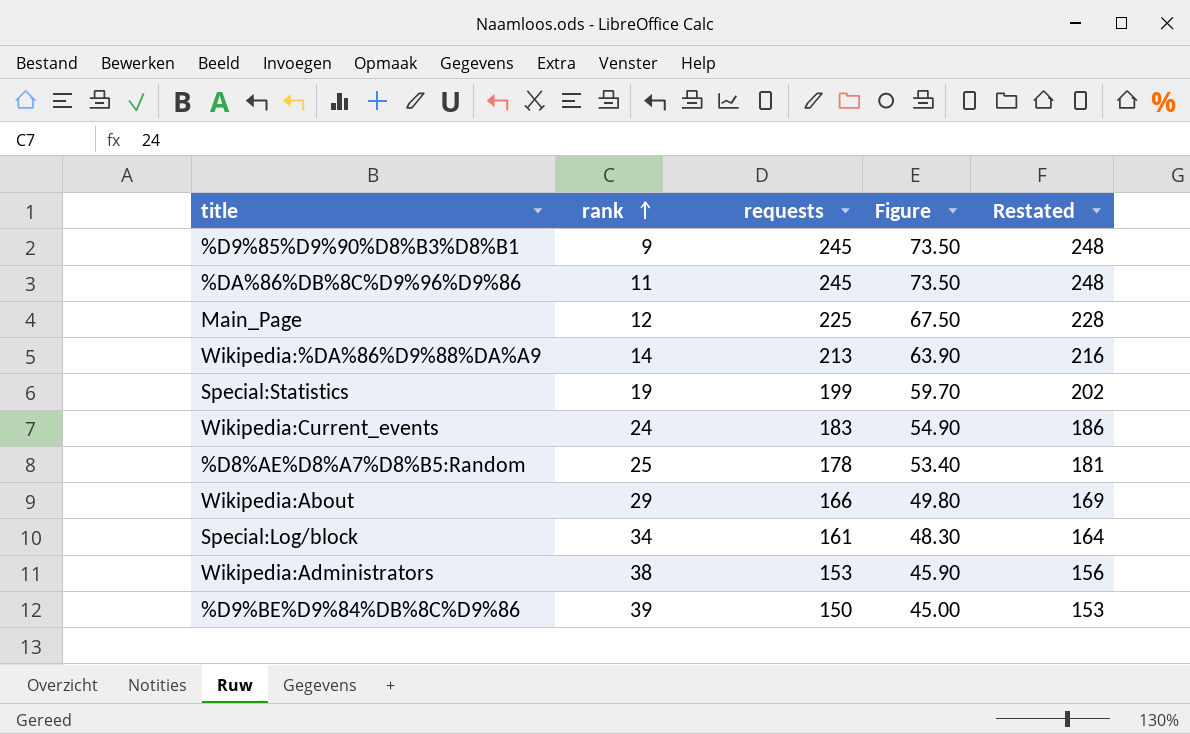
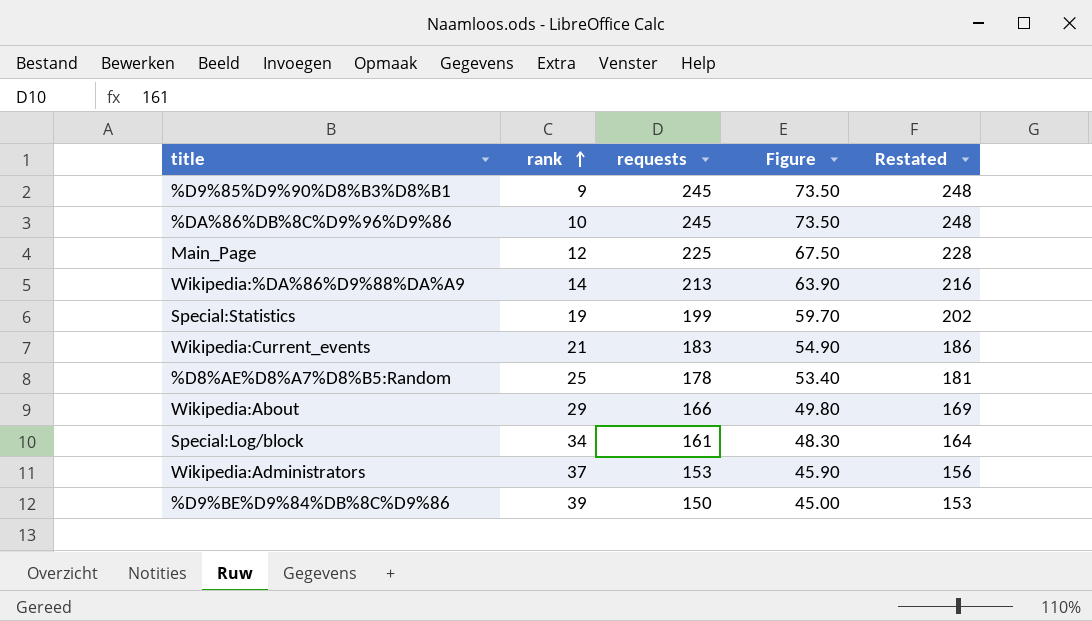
%DA%86%DB%8C%D9%96%D9%86 | rank: 11 -> 10
Wikipedia:Current_events | rank: 24 -> 21
Wikipedia:Administrators | rank: 38 -> 37

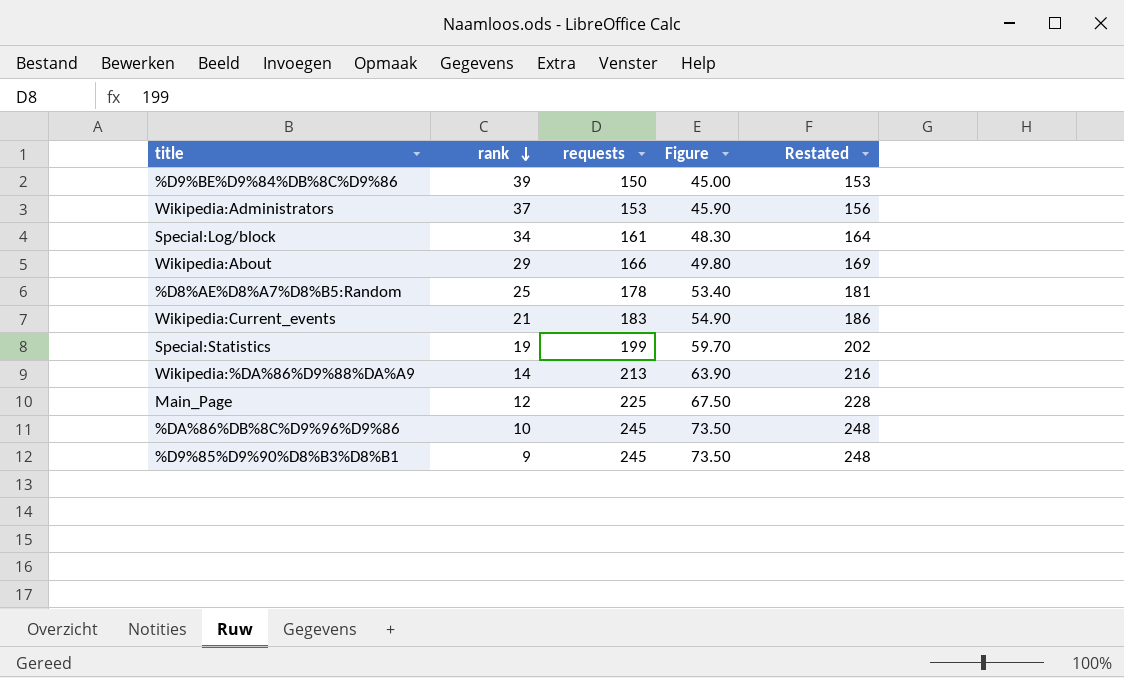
row order: rank ascending -> rank descending

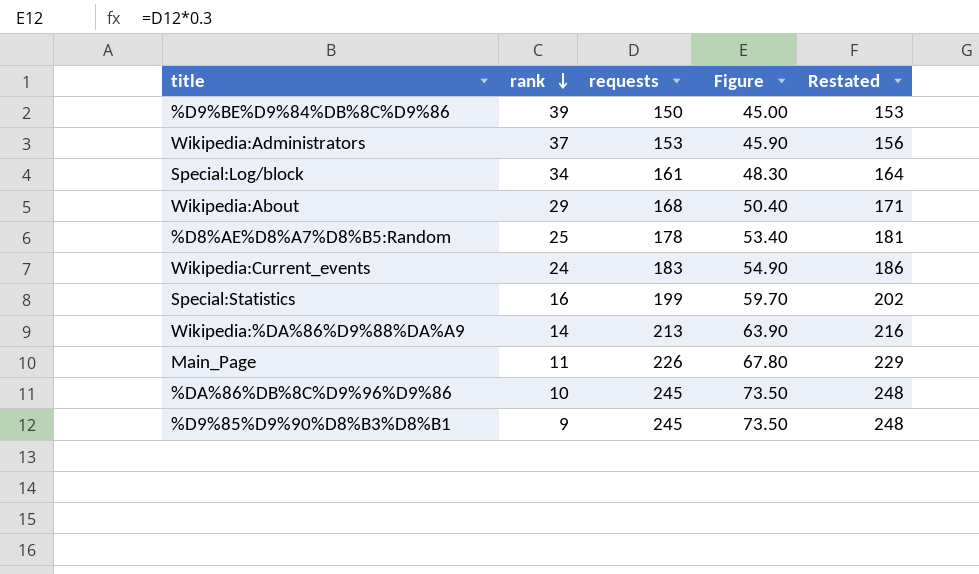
Wikipedia:About | requests: 166 -> 168
Wikipedia:About | Figure: 49.80 -> 50.40
Wikipedia:About | Restated: 169 -> 171
Wikipedia:Current_events | rank: 21 -> 24
Special:Statistics | rank: 19 -> 16
Main_Page | rank: 12 -> 11
Main_Page | requests: 225 -> 226
Main_Page | Figure: 67.50 -> 67.80
Main_Page | Restated: 228 -> 229

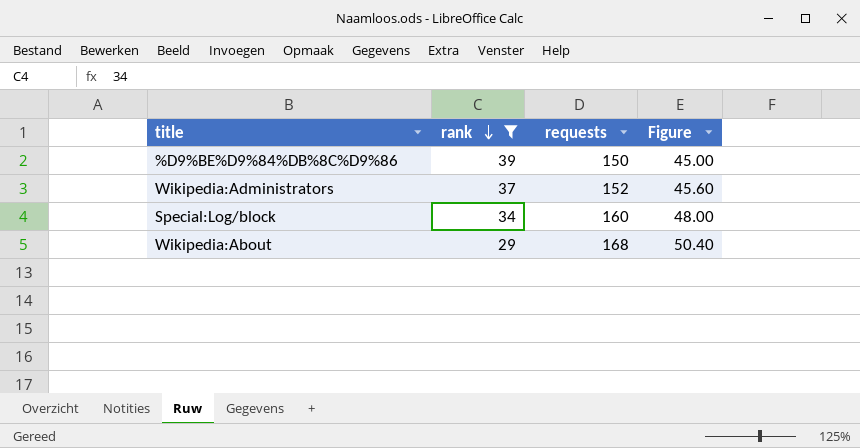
filter: none -> rank >= 29
column Restated | formula: [requests] + 3 -> none
Wikipedia:Administrators | requests: 153 -> 152
Wikipedia:Administrators | Figure: 45.90 -> 45.60
Special:Log/block | requests: 161 -> 160
Special:Log/block | Figure: 48.30 -> 48.00

